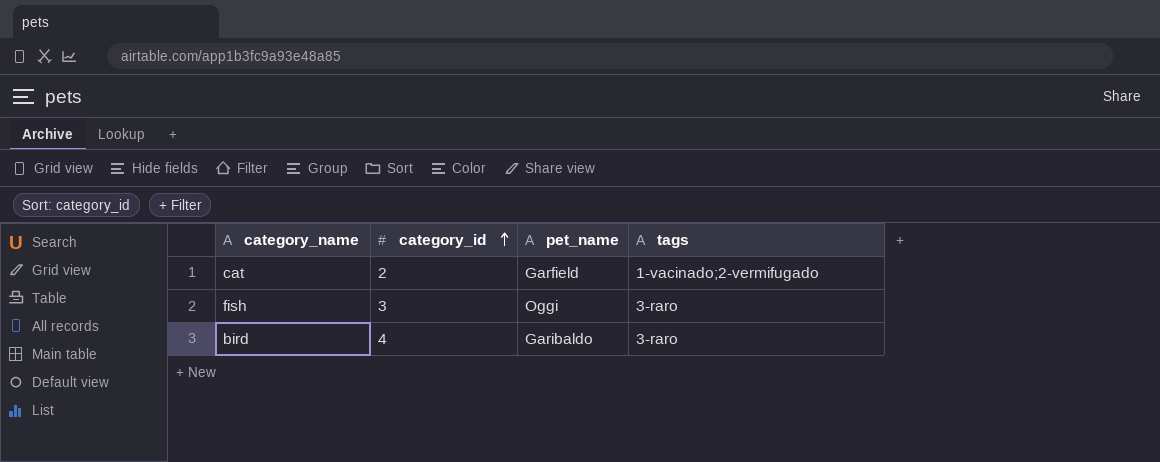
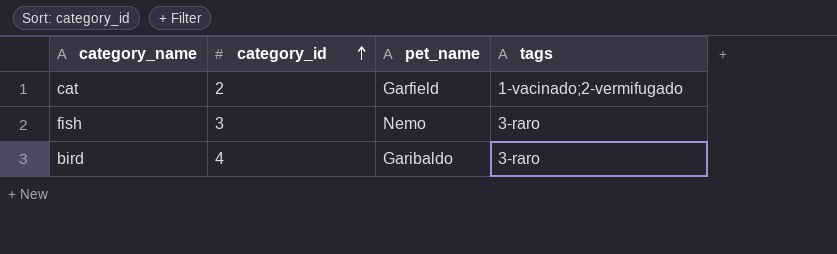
fish | pet_name: Oggi -> Nemo

